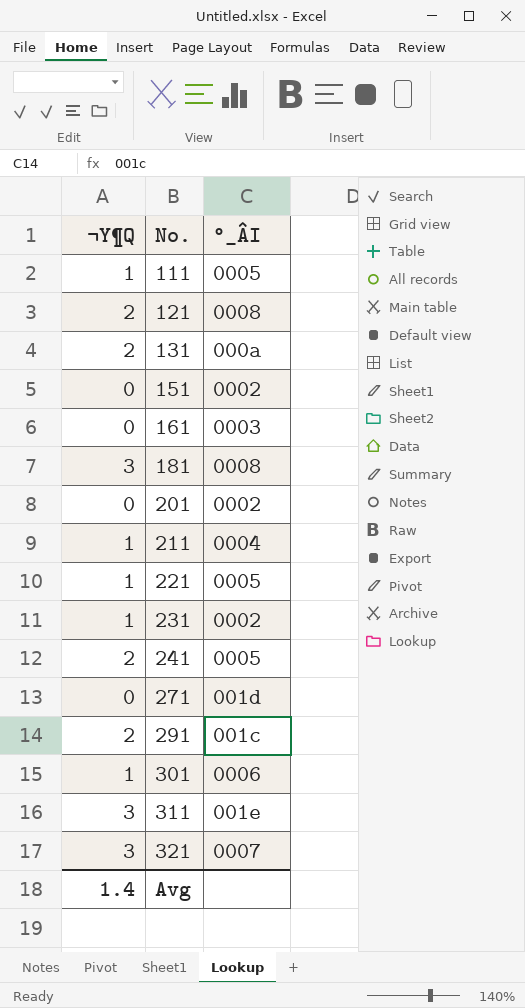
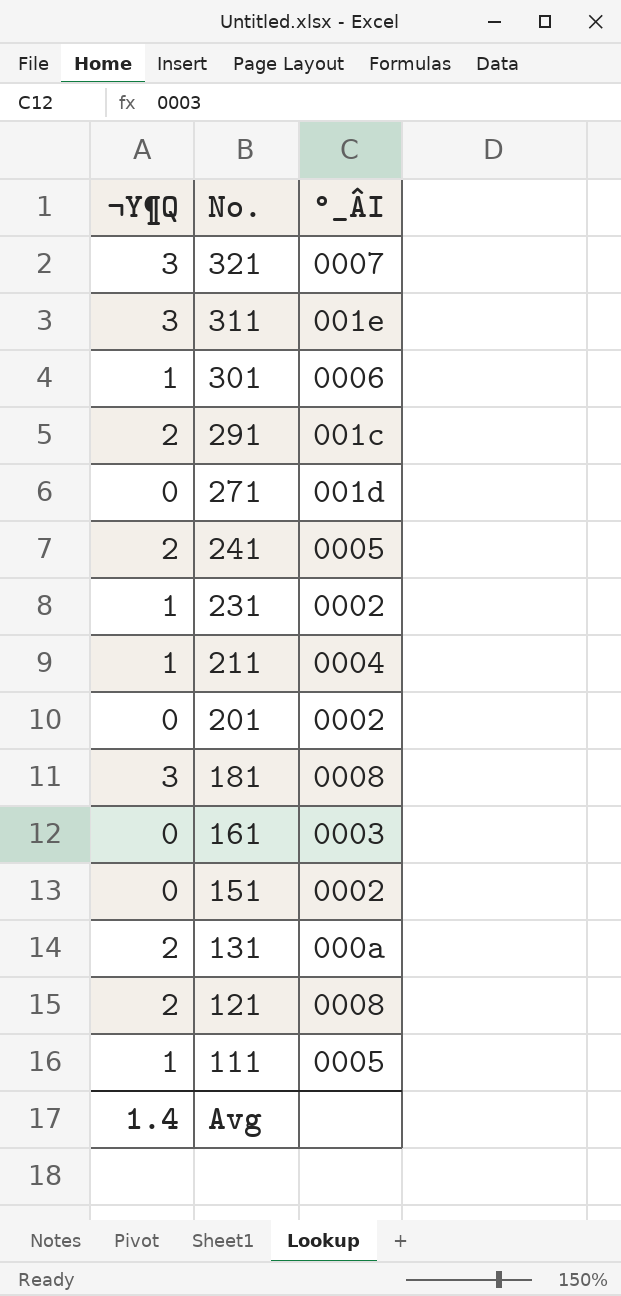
row order: No. ascending -> No. descending
row 221: 1 | 0005 -> none

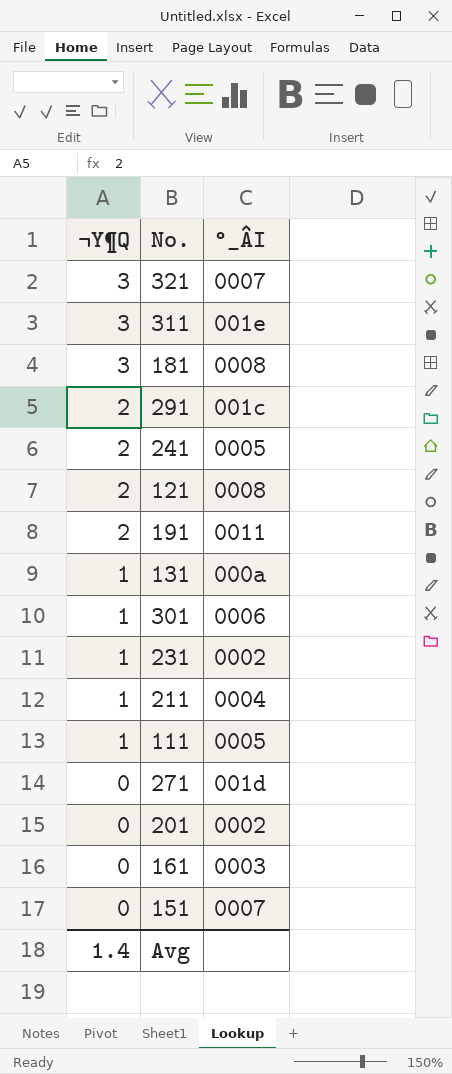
row order: No. descending -> ¬Y¶Q descending
row 191: none -> 2 | 0011
131 | ¬Y¶Q: 2 -> 1
151 | °_ÂI: 0002 -> 0007

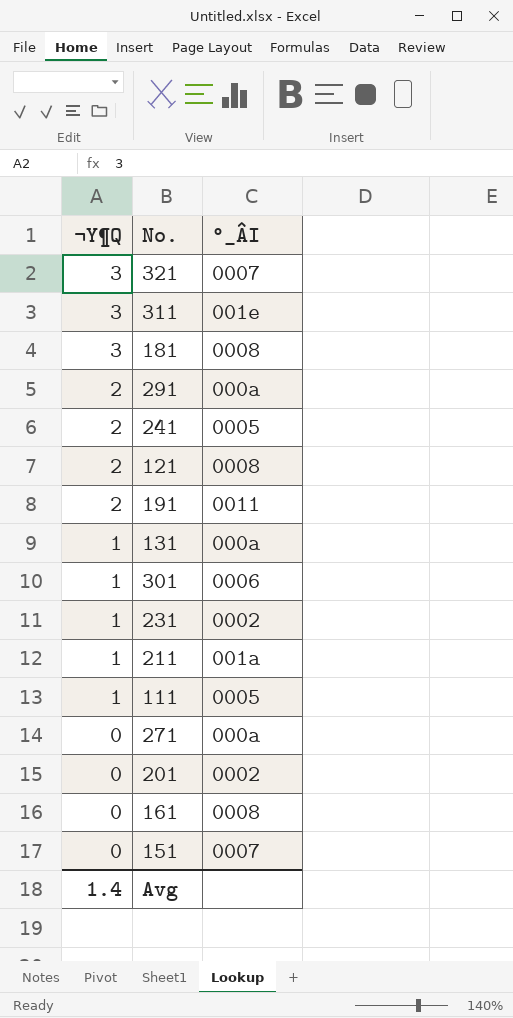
291 | °_ÂI: 001c -> 000a
211 | °_ÂI: 0004 -> 001a
271 | °_ÂI: 001d -> 000a
161 | °_ÂI: 0003 -> 0008

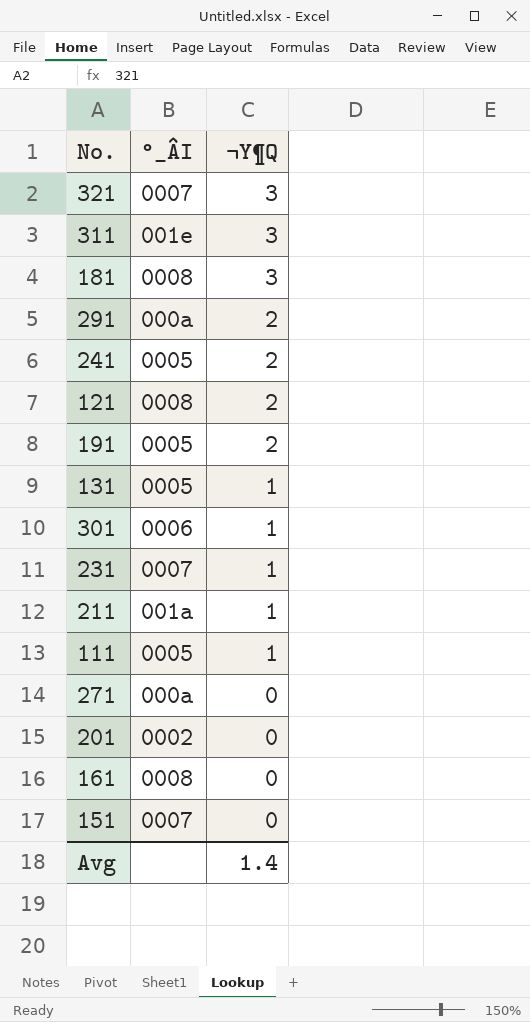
column ¬Y¶Q | position: 1 -> 3
191 | °_ÂI: 0011 -> 0005
131 | °_ÂI: 000a -> 0005
231 | °_ÂI: 0002 -> 0007

